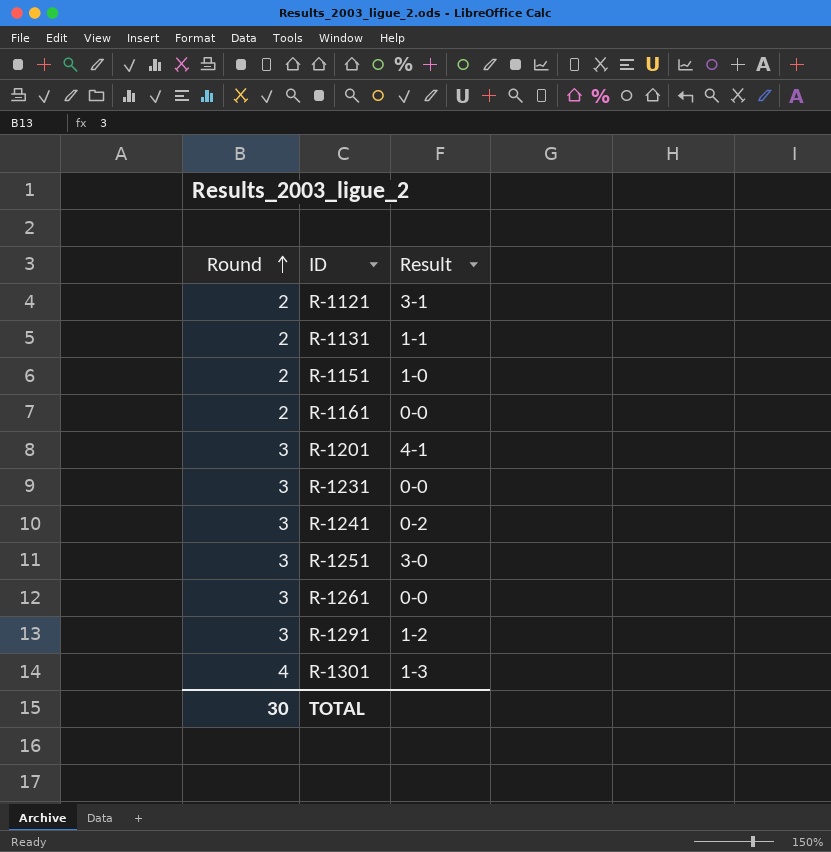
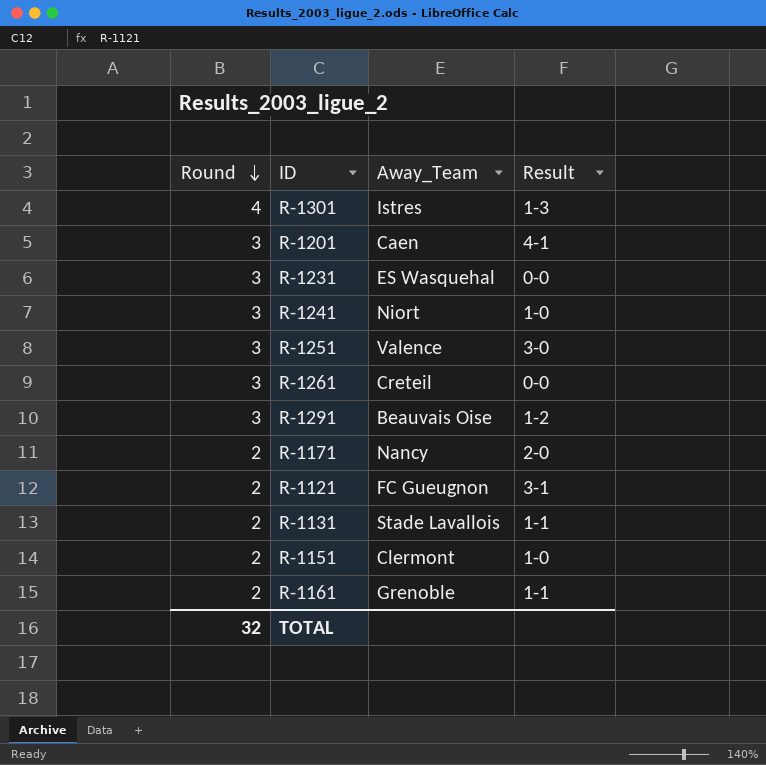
row order: Round ascending -> Round descending
column Away_Team | position: none -> 3
R-1241 | Result: 0-2 -> 1-0
row R-1171: none -> 2 | Nancy | 2-0
R-1161 | Result: 0-0 -> 1-1
TOTAL | Round: 30 -> 32

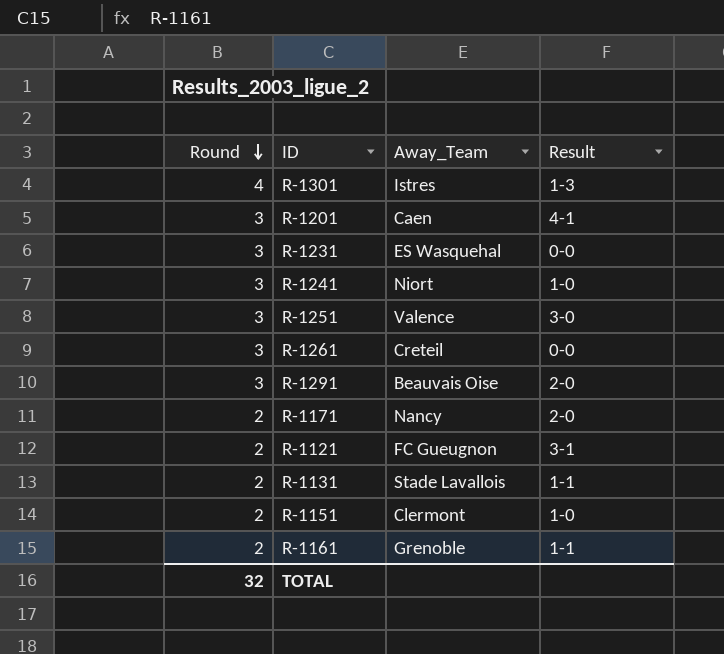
R-1291 | Result: 1-2 -> 2-0

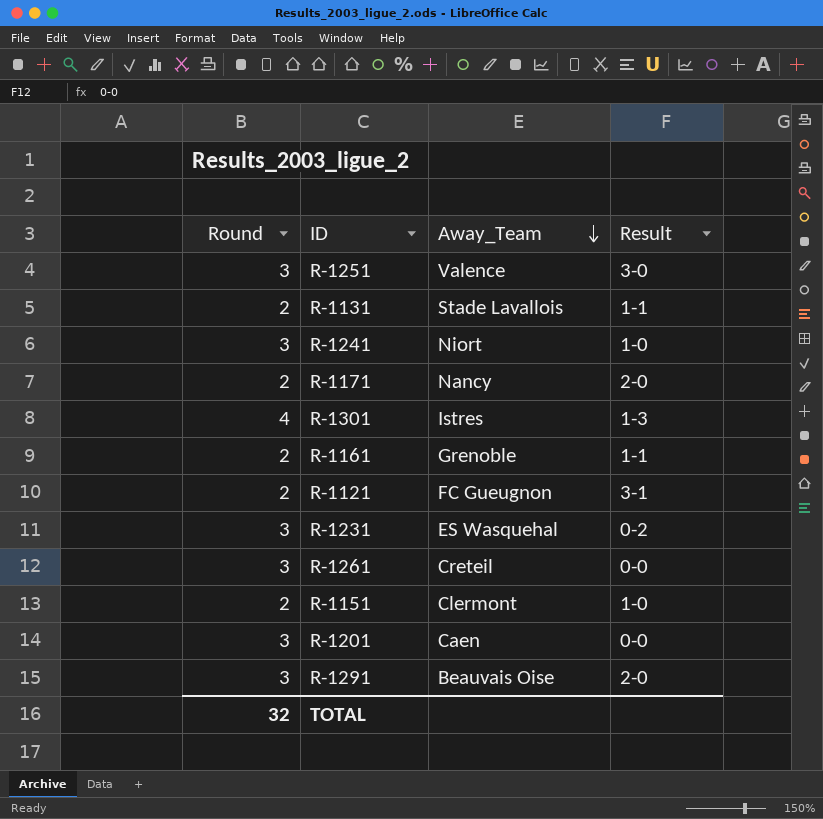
row order: Round descending -> Away_Team descending
R-1231 | Result: 0-0 -> 0-2
R-1201 | Result: 4-1 -> 0-0

